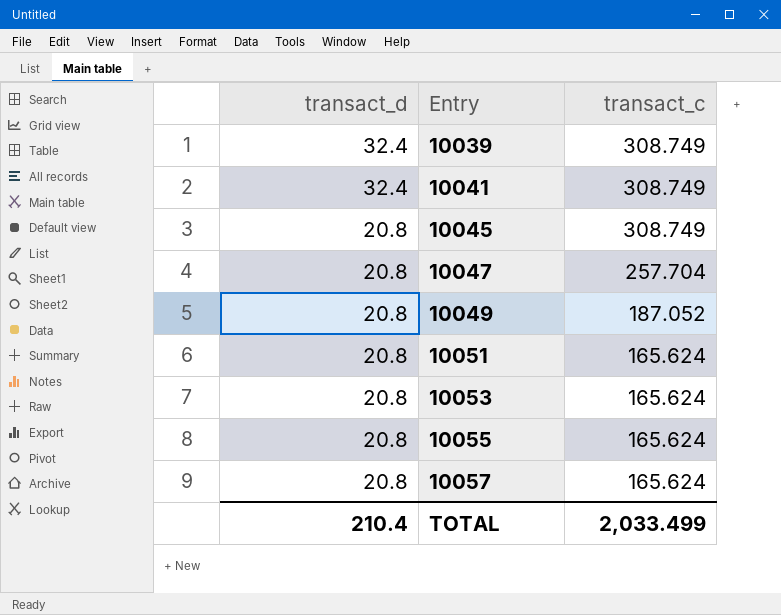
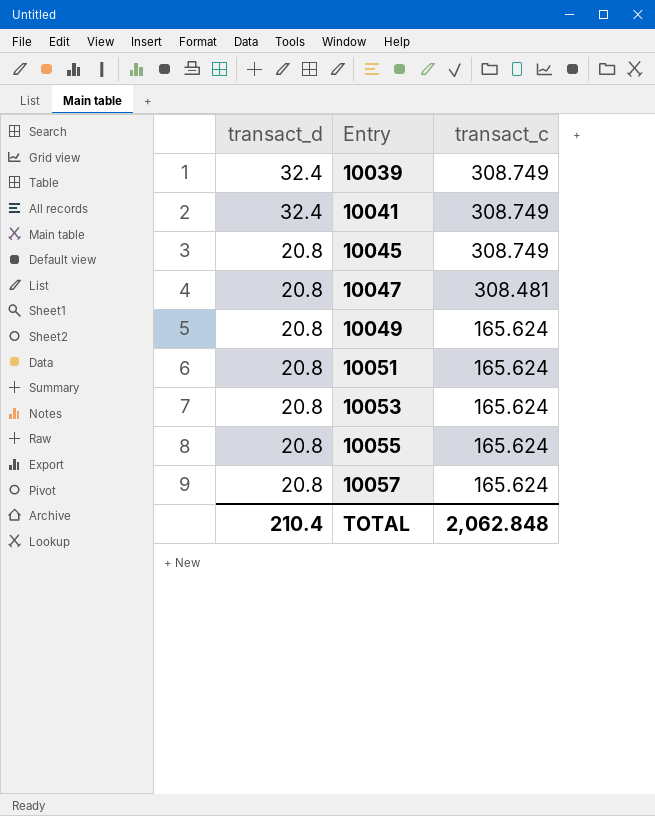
10047 | transact_c: 257.704 -> 308.481
10049 | transact_c: 187.052 -> 165.624
TOTAL | transact_c: 2,033.499 -> 2,062.848

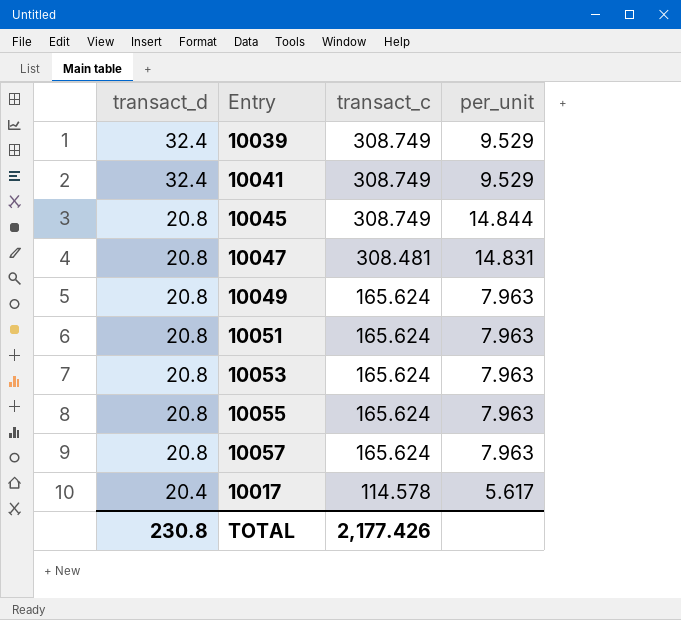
column per_unit | formula: none -> [transact_c] / [transact_d]
row 10017: none -> 20.4 | 114.578 | 5.617
TOTAL | transact_d: 210.4 -> 230.8
TOTAL | transact_c: 2,062.848 -> 2,177.426

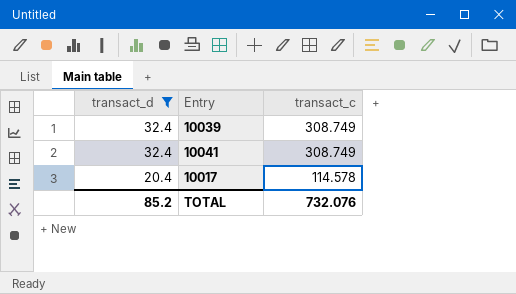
filter: none -> transact_d != 20.8
column per_unit | formula: [transact_c] / [transact_d] -> none
TOTAL | transact_d: 230.8 -> 85.2
TOTAL | transact_c: 2,177.426 -> 732.076

